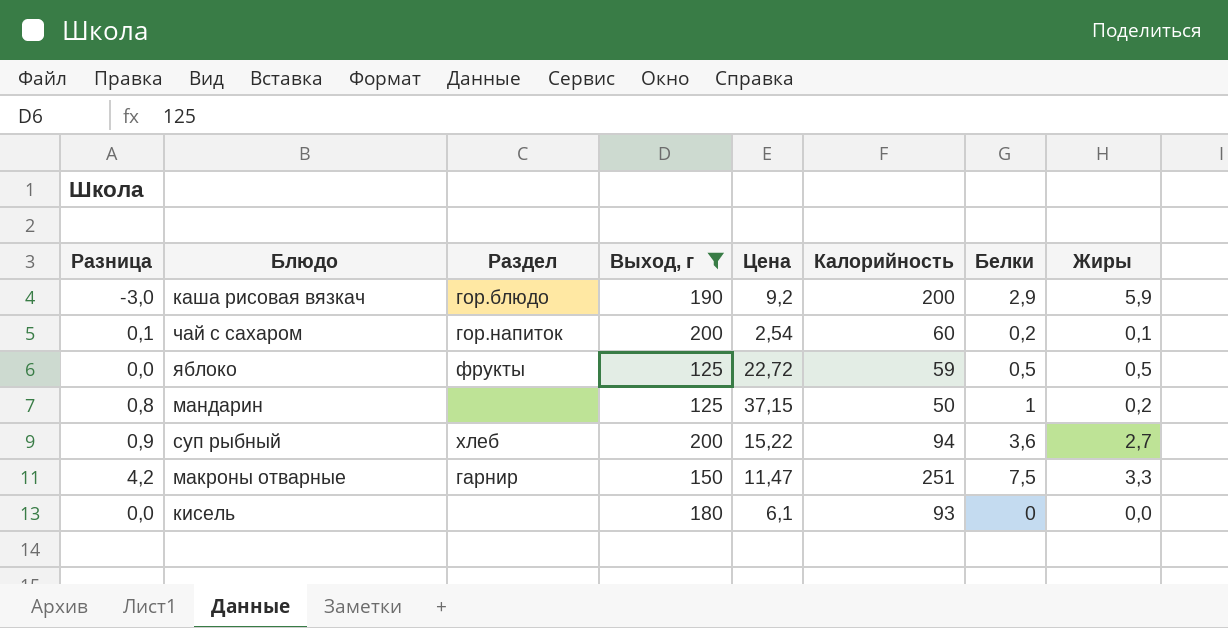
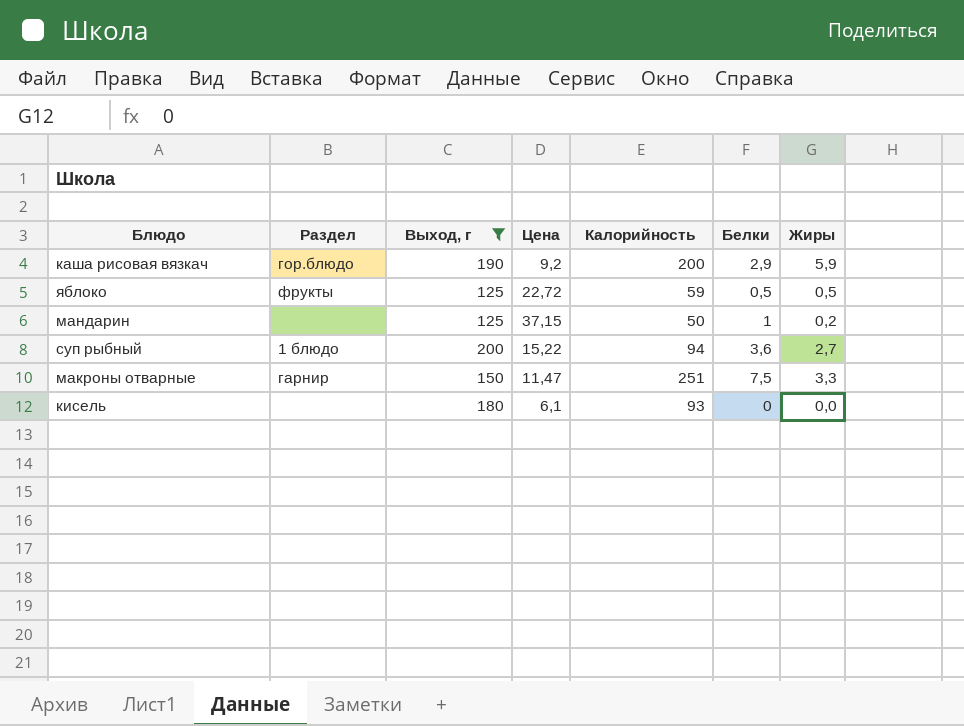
column Разница | formula: [Белки] - [Жиры] -> none
row чай с сахаром: 0,1 | гор.напиток | 200 | 2,54 | 60 | 0,2 | 0,1 -> none
суп рыбный | Раздел: хлеб -> 1 блюдо

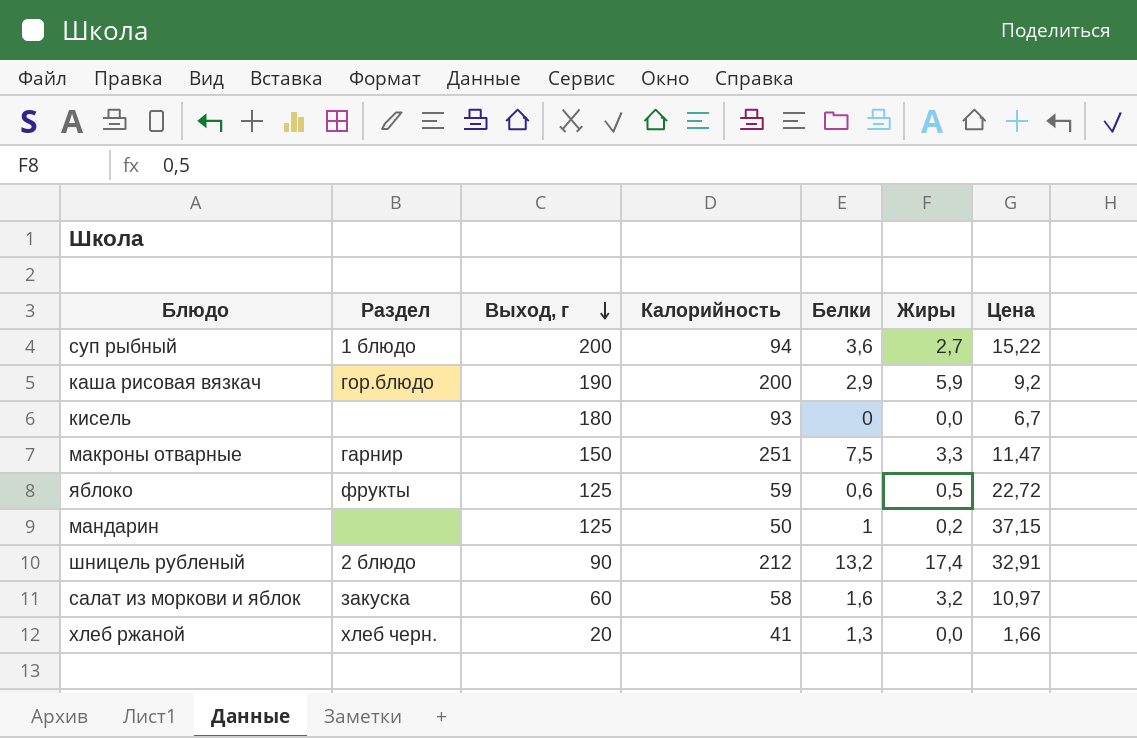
filter: Выход, г >= 125 -> none
row order: none -> Выход, г descending
column Цена | position: 4 -> 7
кисель | Цена: 6,1 -> 6,7
яблоко | Белки: 0,5 -> 0,6

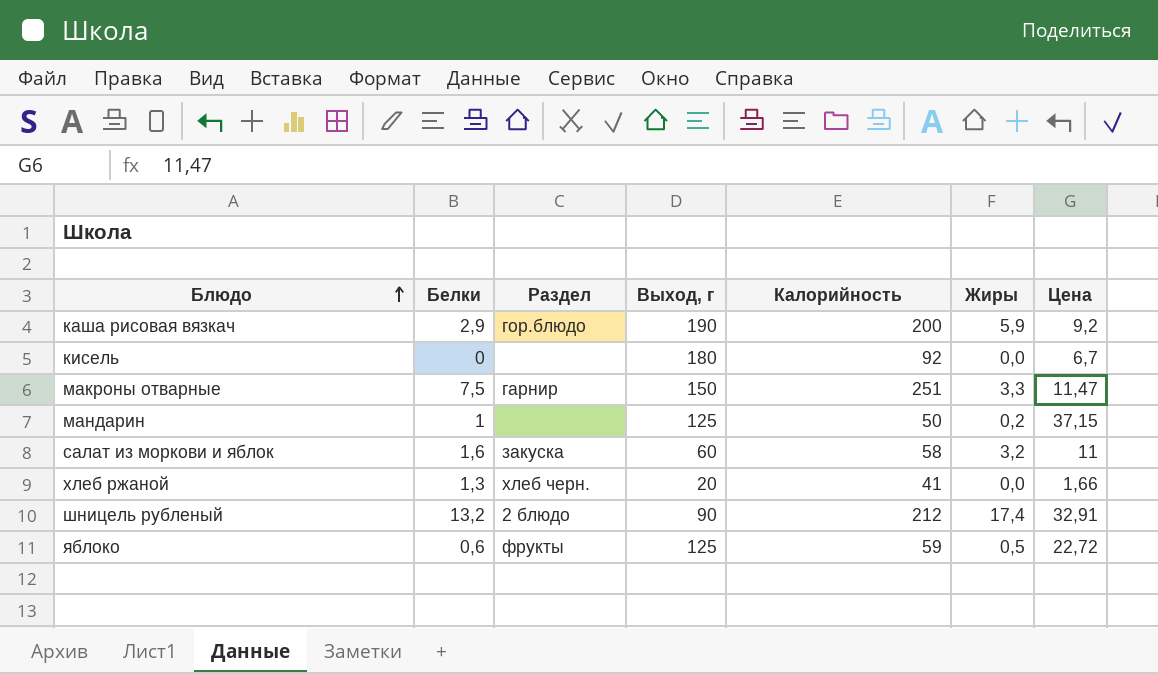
row order: Выход, г descending -> Блюдо ascending
column Белки | position: 5 -> 2
row суп рыбный: 1 блюдо | 200 | 94 | 3,6 | 2,7 | 15,22 -> none
кисель | Калорийность: 93 -> 92
салат из моркови и яблок | Цена: 10,97 -> 11

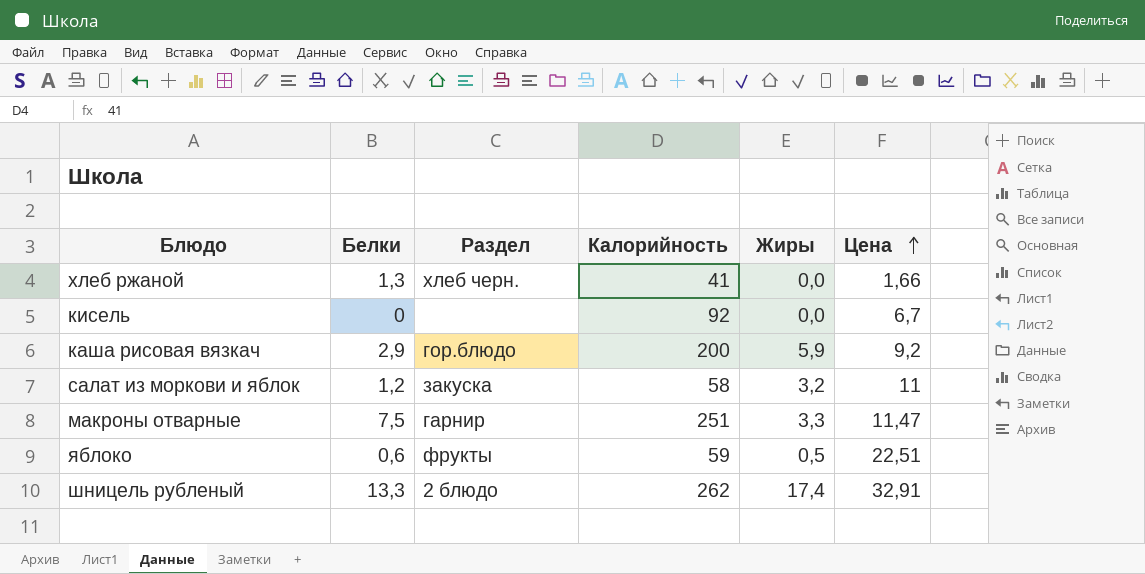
row order: Блюдо ascending -> Цена ascending
column Выход, г | position: 4 -> none
row мандарин: 1 | none | 125 | 50 | 0,2 | 37,15 -> none
салат из моркови и яблок | Белки: 1,6 -> 1,2
яблоко | Цена: 22,72 -> 22,51
шницель рубленый | Белки: 13,2 -> 13,3
шницель рубленый | Калорийность: 212 -> 262

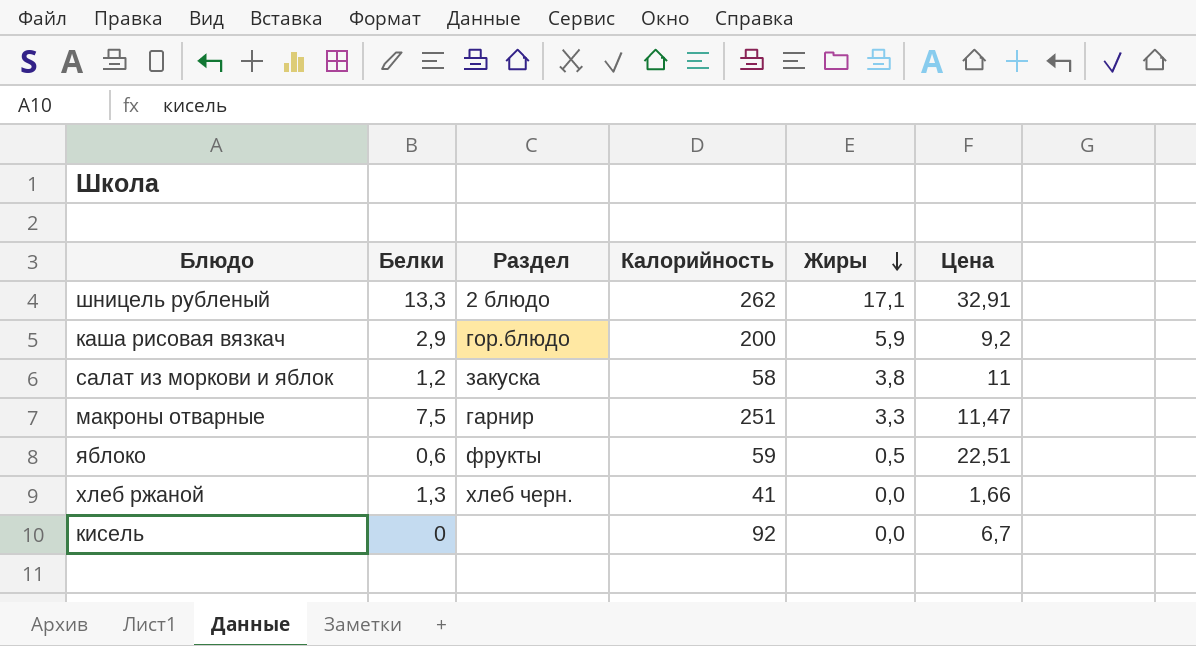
row order: Цена ascending -> Жиры descending
шницель рубленый | Жиры: 17,4 -> 17,1
салат из моркови и яблок | Жиры: 3,2 -> 3,8

